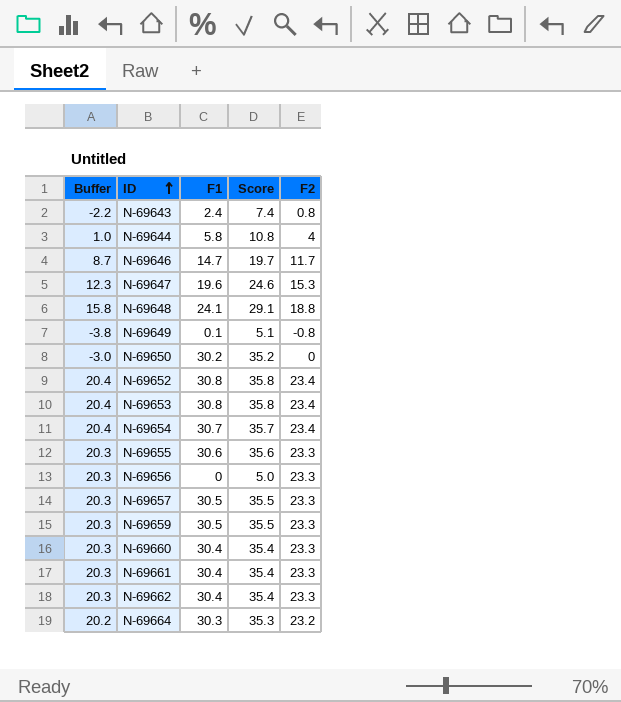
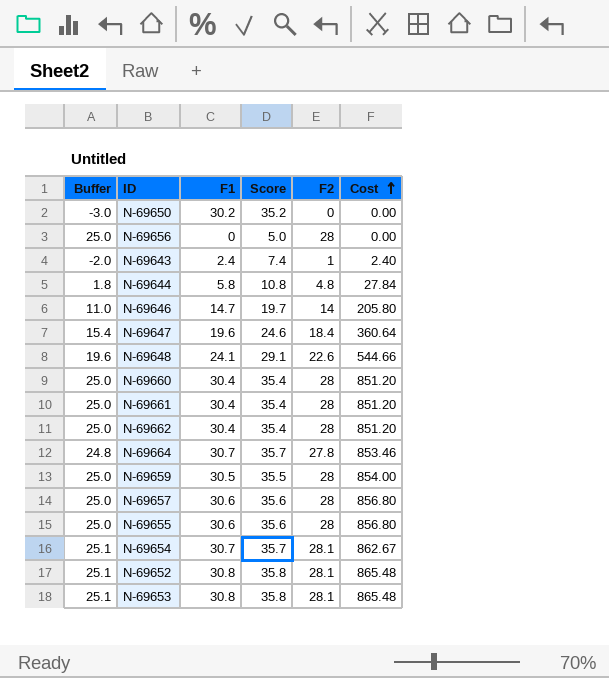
row order: ID ascending -> Cost ascending
column Cost | formula: none -> [F1] * [F2]
row N-69649: -3.8 | 0.1 | 5.1 | -0.8 -> none
N-69656 | Buffer: 20.3 -> 25.0
N-69656 | F2: 23.3 -> 28
N-69643 | Buffer: -2.2 -> -2.0
N-69643 | F2: 0.8 -> 1
N-69644 | Buffer: 1.0 -> 1.8
N-69644 | F2: 4 -> 4.8
N-69646 | Buffer: 8.7 -> 11.0
N-69646 | F2: 11.7 -> 14
N-69647 | Buffer: 12.3 -> 15.4
N-69647 | F2: 15.3 -> 18.4
N-69648 | Buffer: 15.8 -> 19.6
N-69648 | F2: 18.8 -> 22.6
N-69660 | Buffer: 20.3 -> 25.0
N-69660 | F2: 23.3 -> 28
N-69661 | Buffer: 20.3 -> 25.0
N-69661 | F2: 23.3 -> 28
N-69662 | Buffer: 20.3 -> 25.0
N-69662 | F2: 23.3 -> 28
N-69664 | Buffer: 20.2 -> 24.8
N-69664 | F1: 30.3 -> 30.7
N-69664 | Score: 35.3 -> 35.7
N-69664 | F2: 23.2 -> 27.8
N-69659 | Buffer: 20.3 -> 25.0
N-69659 | F2: 23.3 -> 28
N-69657 | Buffer: 20.3 -> 25.0
N-69657 | F1: 30.5 -> 30.6
N-69657 | Score: 35.5 -> 35.6
N-69657 | F2: 23.3 -> 28
N-69655 | Buffer: 20.3 -> 25.0
N-69655 | F2: 23.3 -> 28
N-69654 | Buffer: 20.4 -> 25.1
N-69654 | F2: 23.4 -> 28.1
N-69652 | Buffer: 20.4 -> 25.1
N-69652 | F2: 23.4 -> 28.1
N-69653 | Buffer: 20.4 -> 25.1
N-69653 | F2: 23.4 -> 28.1

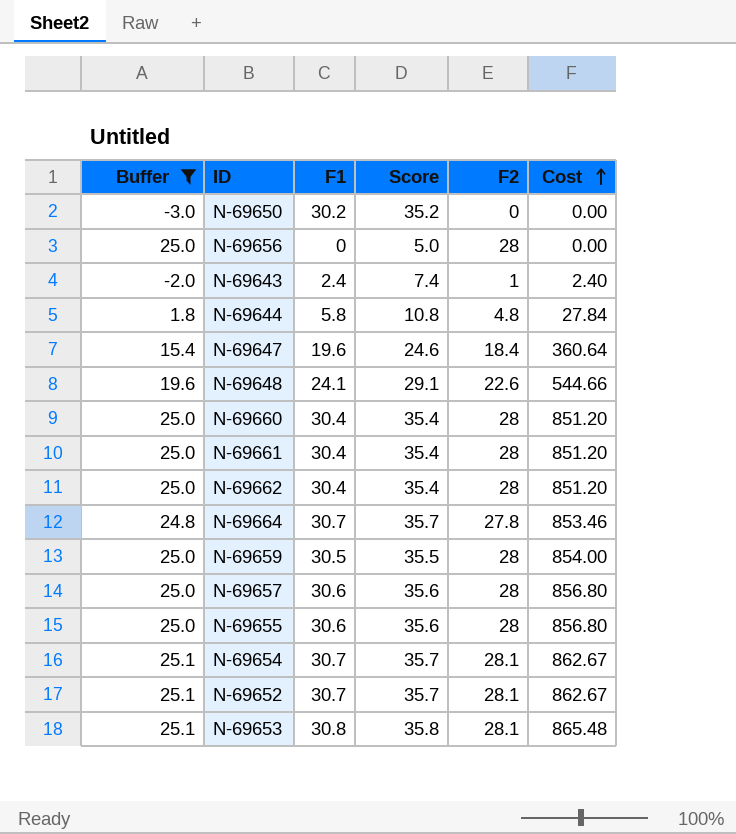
filter: none -> Buffer != 11.0
N-69652 | F1: 30.8 -> 30.7
N-69652 | Score: 35.8 -> 35.7
N-69652 | Cost: 865.48 -> 862.67

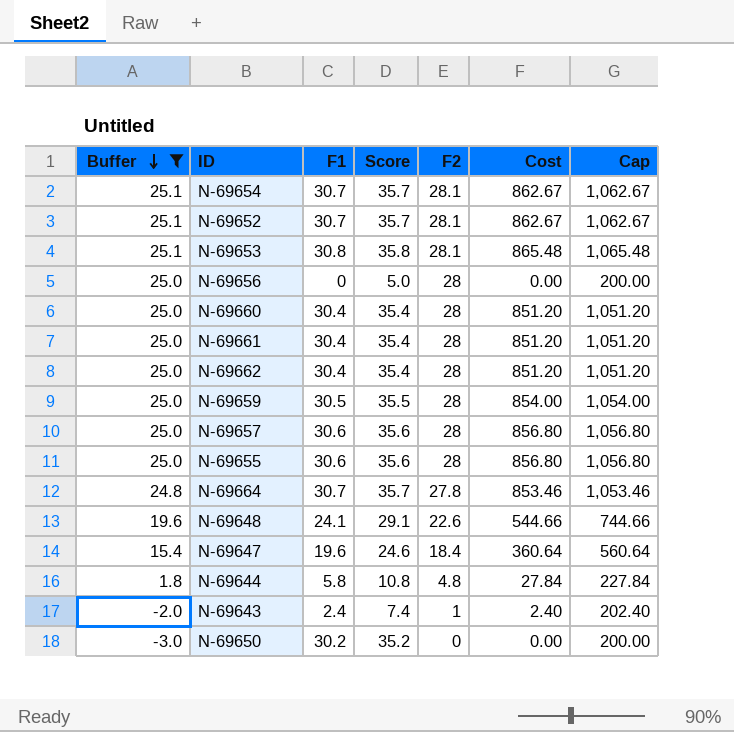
row order: Cost ascending -> Buffer descending
column Cap | formula: none -> [Cost] + 200

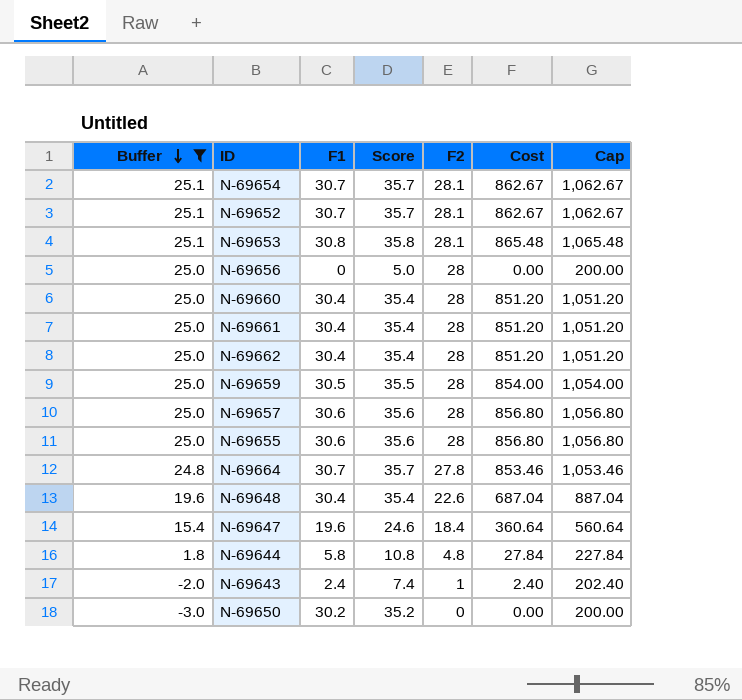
N-69648 | F1: 24.1 -> 30.4
N-69648 | Score: 29.1 -> 35.4
N-69648 | Cost: 544.66 -> 687.04
N-69648 | Cap: 744.66 -> 887.04

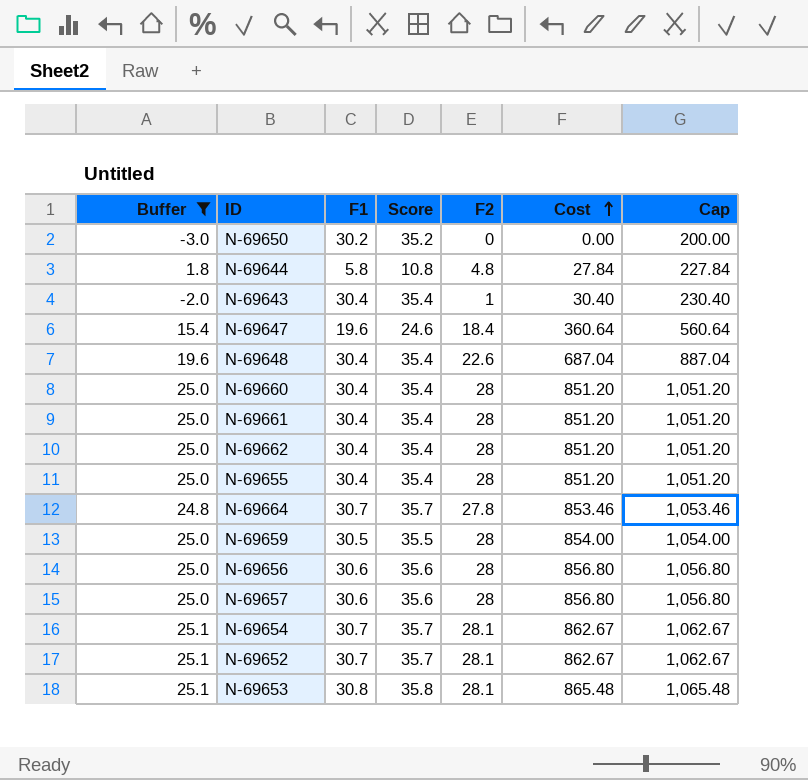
row order: Buffer descending -> Cost ascending
N-69643 | F1: 2.4 -> 30.4
N-69643 | Score: 7.4 -> 35.4
N-69643 | Cost: 2.40 -> 30.40
N-69643 | Cap: 202.40 -> 230.40
N-69655 | F1: 30.6 -> 30.4
N-69655 | Score: 35.6 -> 35.4
N-69655 | Cost: 856.80 -> 851.20
N-69655 | Cap: 1,056.80 -> 1,051.20
N-69656 | F1: 0 -> 30.6
N-69656 | Score: 5.0 -> 35.6
N-69656 | Cost: 0.00 -> 856.80
N-69656 | Cap: 200.00 -> 1,056.80

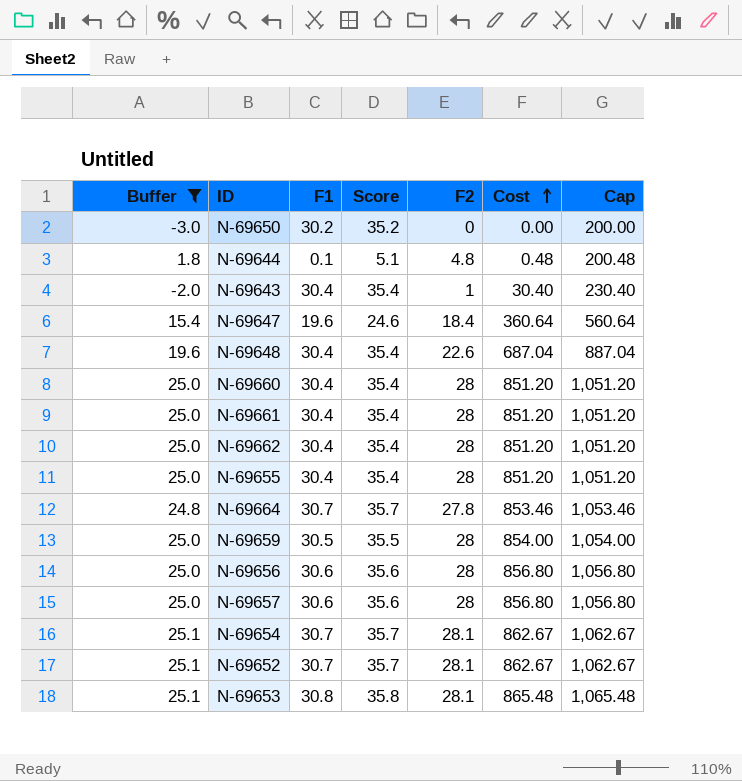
N-69644 | F1: 5.8 -> 0.1
N-69644 | Score: 10.8 -> 5.1
N-69644 | Cost: 27.84 -> 0.48
N-69644 | Cap: 227.84 -> 200.48

